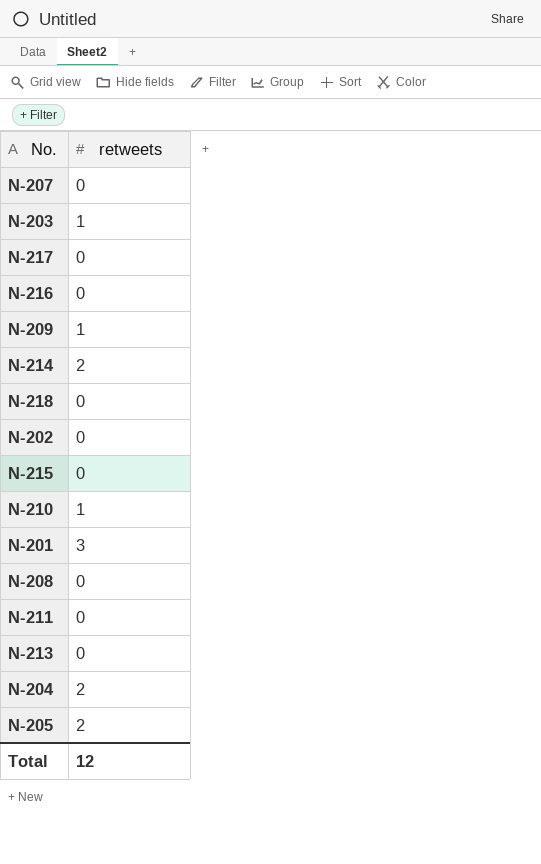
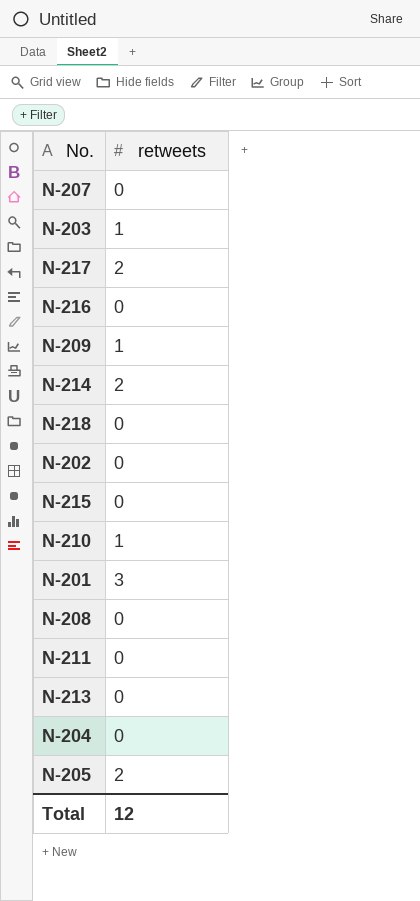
N-217 | retweets: 0 -> 2
N-204 | retweets: 2 -> 0

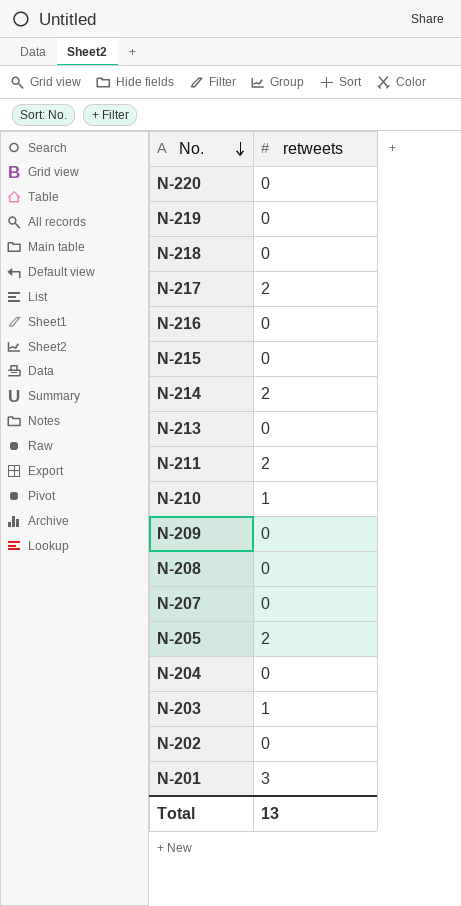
row order: none -> No. descending
row N-220: none -> 0
row N-219: none -> 0
N-211 | retweets: 0 -> 2
N-209 | retweets: 1 -> 0
Total | retweets: 12 -> 13

